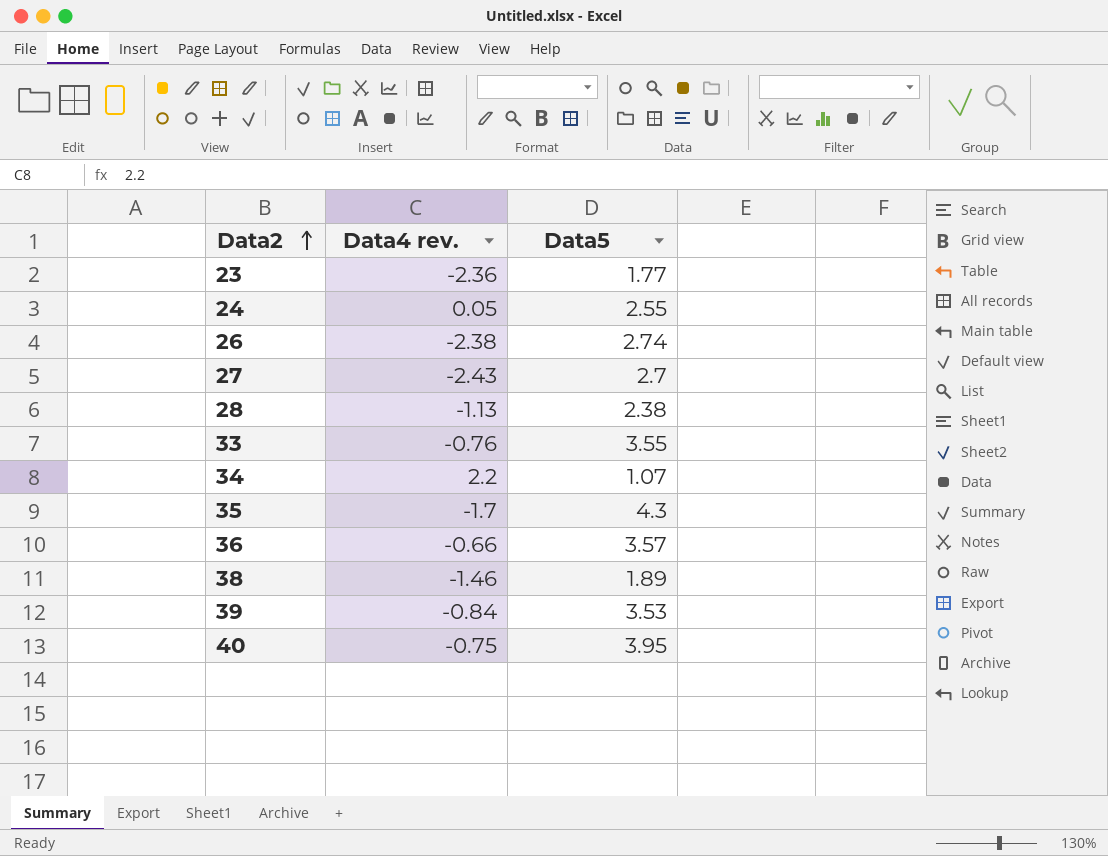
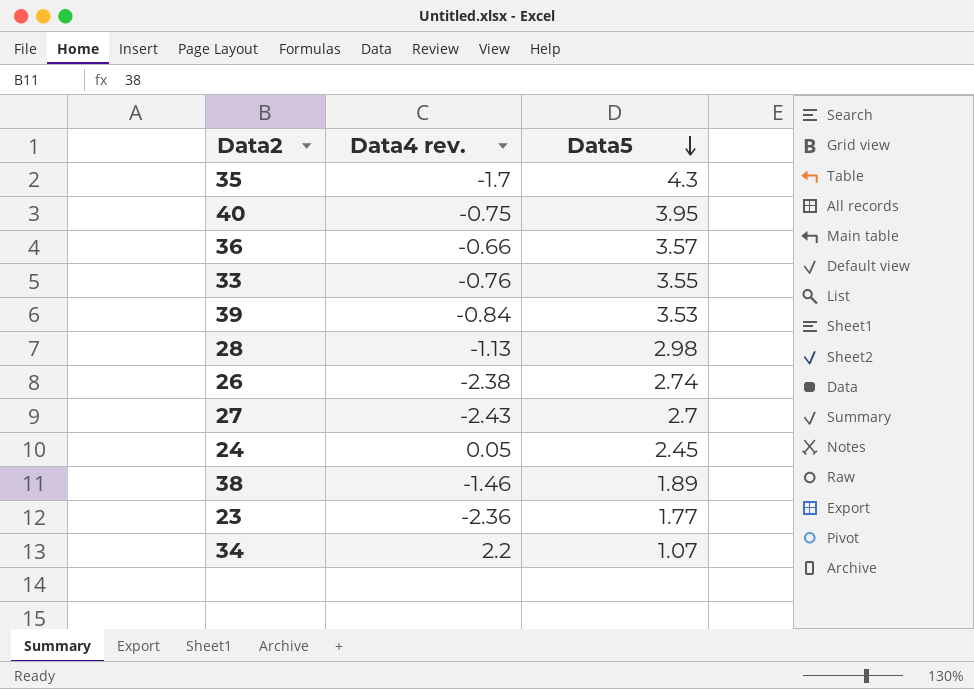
row order: Data2 ascending -> Data5 descending
28 | Data5: 2.38 -> 2.98
24 | Data5: 2.55 -> 2.45

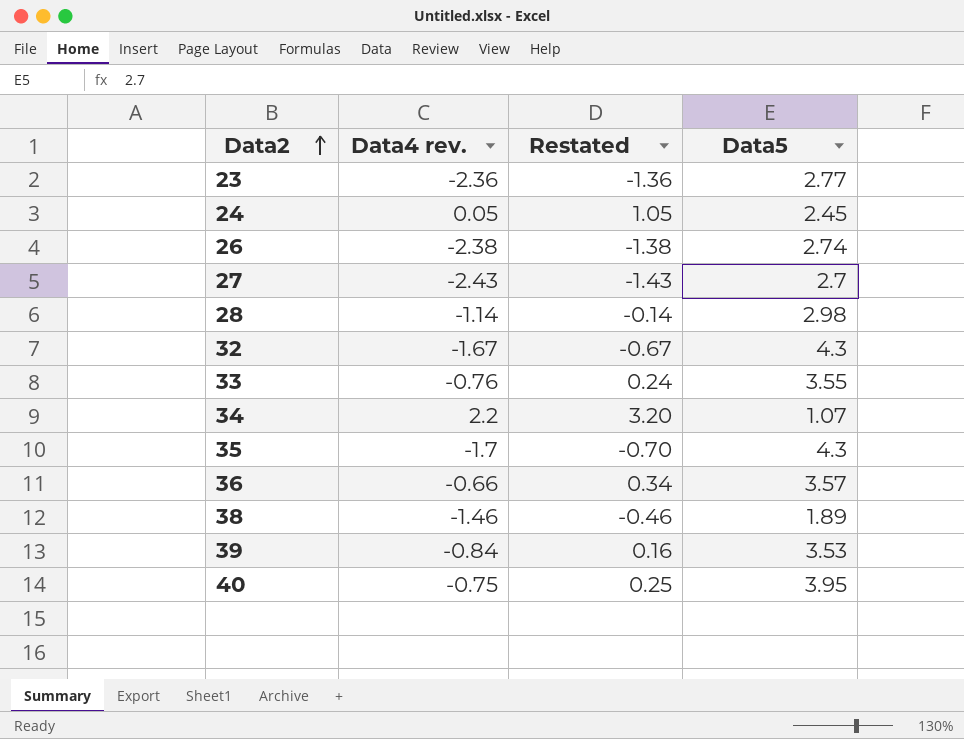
row order: Data5 descending -> Data2 ascending
column Restated | formula: none -> [Data4 rev.] + 1
23 | Data5: 1.77 -> 2.77
28 | Data4 rev.: -1.13 -> -1.14
row 32: none -> -1.67 | -0.67 | 4.3

